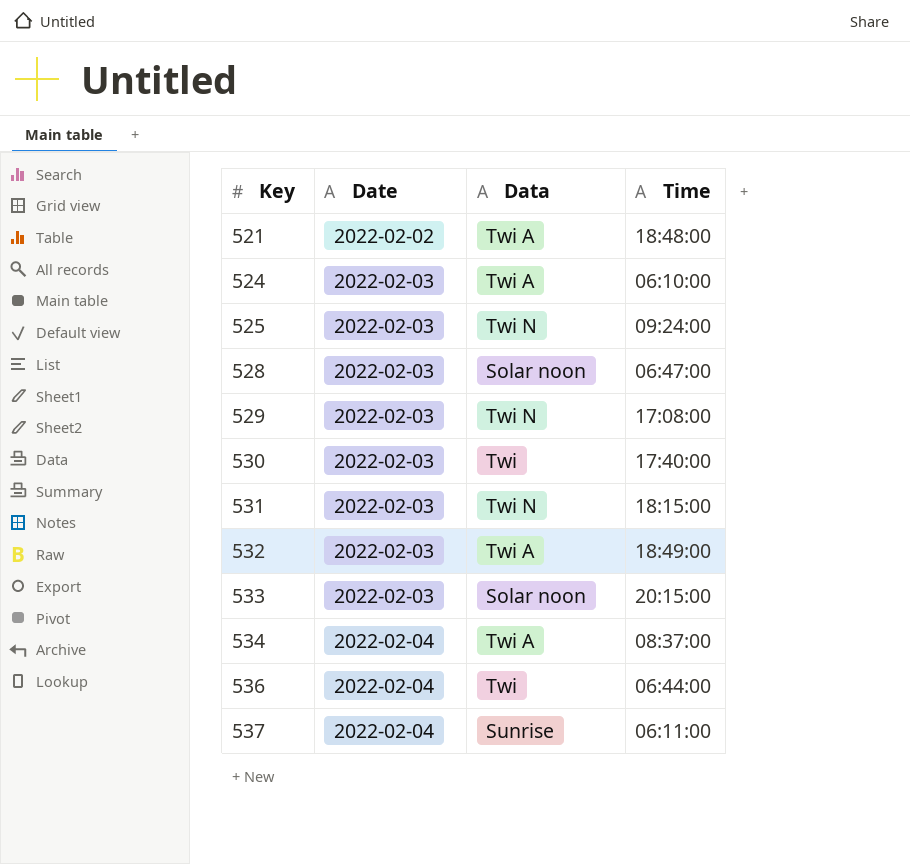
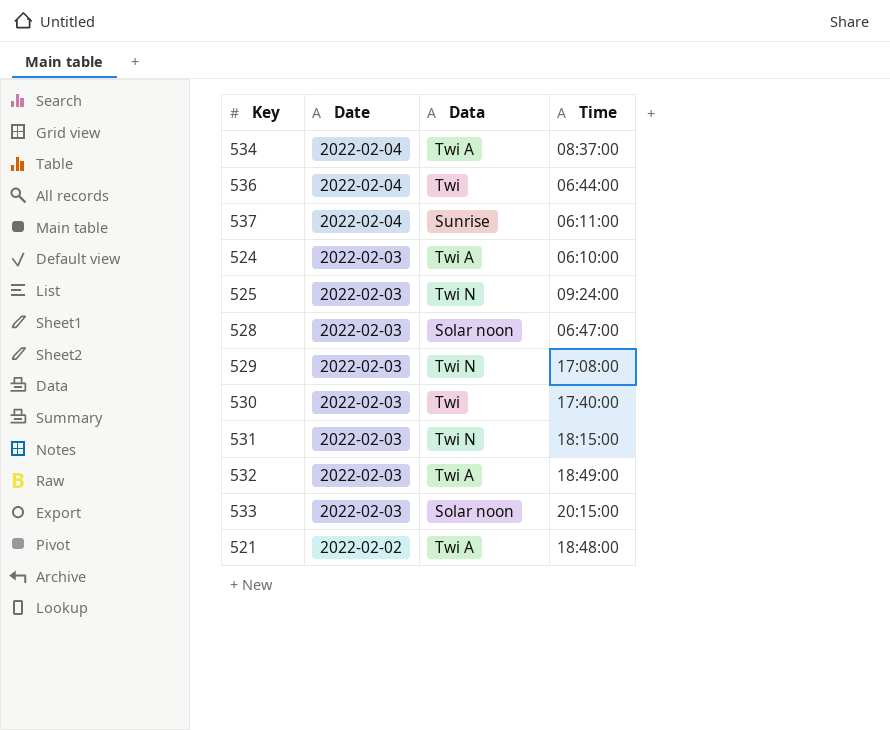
row order: Key ascending -> Date descending

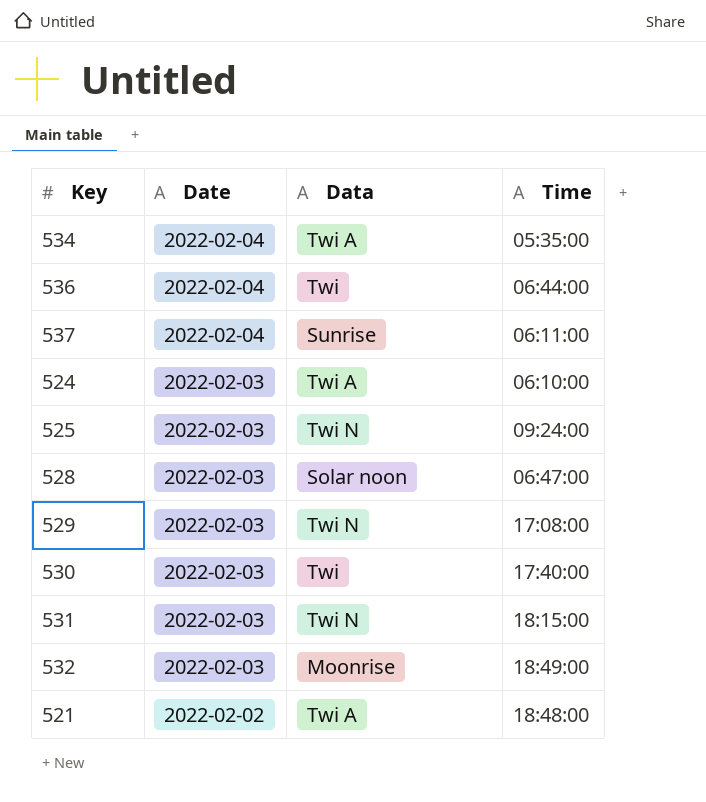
row 533: 2022-02-03 | Solar noon | 20:15:00 -> none
534 | Time: 08:37:00 -> 05:35:00
532 | Data: Twi A -> Moonrise

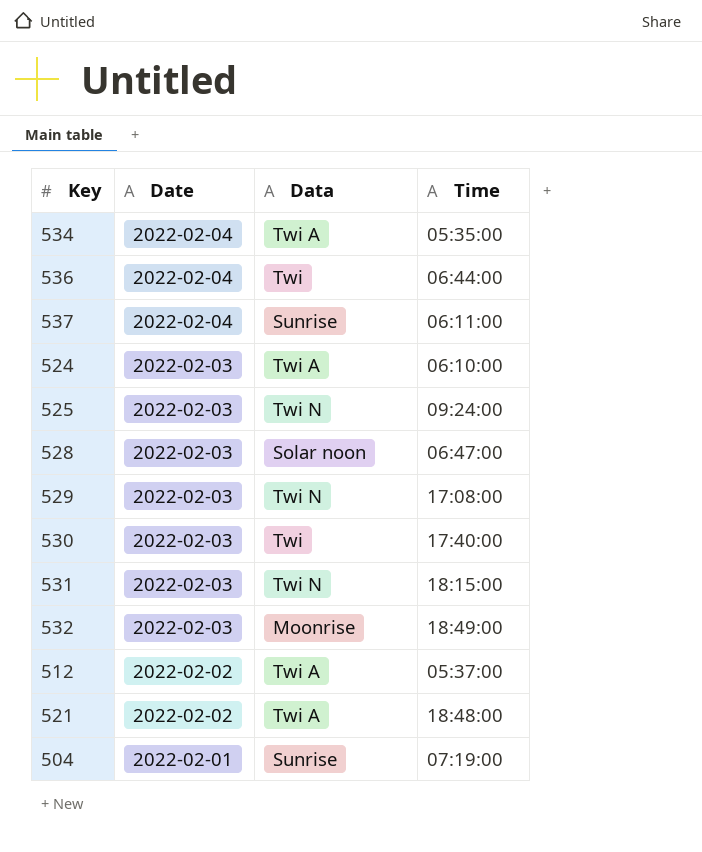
row 512: none -> 2022-02-02 | Twi A | 05:37:00
row 504: none -> 2022-02-01 | Sunrise | 07:19:00

